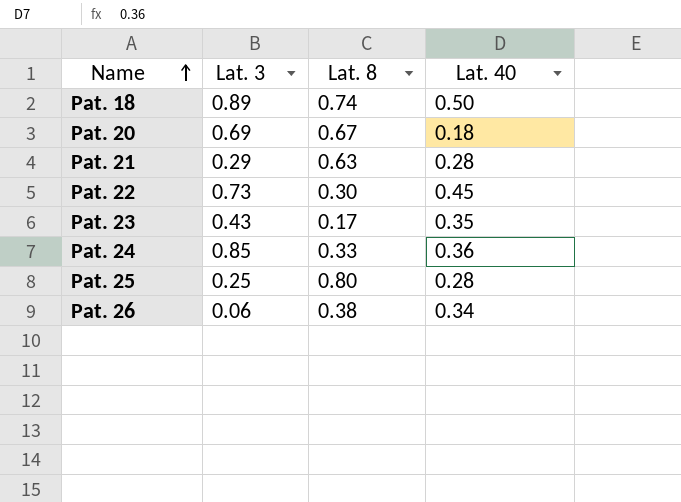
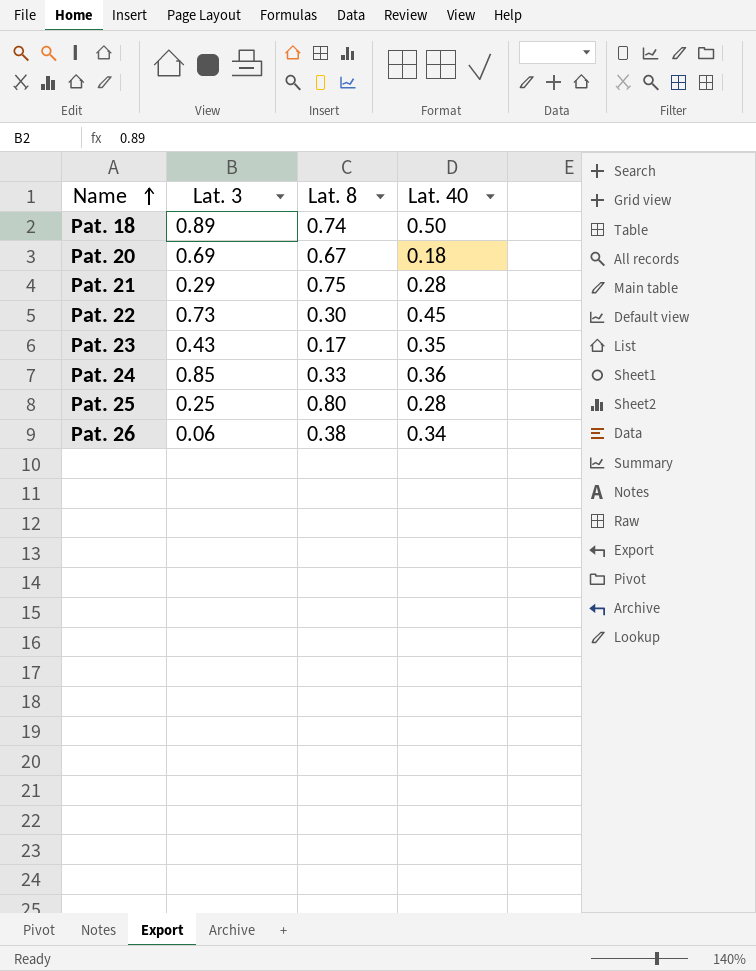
Pat. 21 | Lat. 8: 0.63 -> 0.75

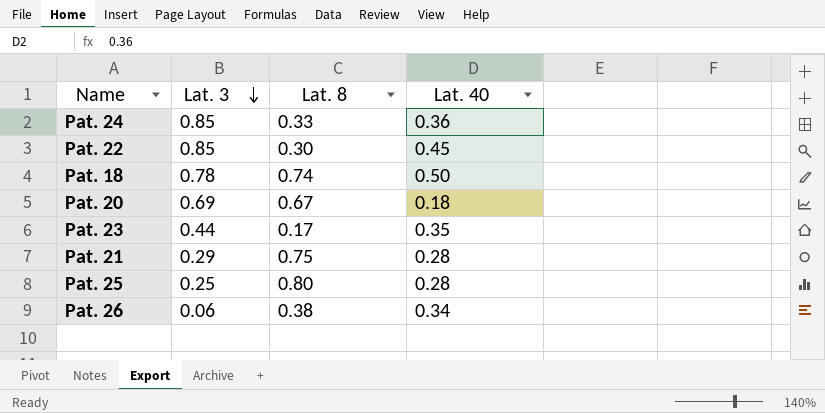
row order: Name ascending -> Lat. 3 descending
Pat. 22 | Lat. 3: 0.73 -> 0.85
Pat. 18 | Lat. 3: 0.89 -> 0.78
Pat. 23 | Lat. 3: 0.43 -> 0.44

